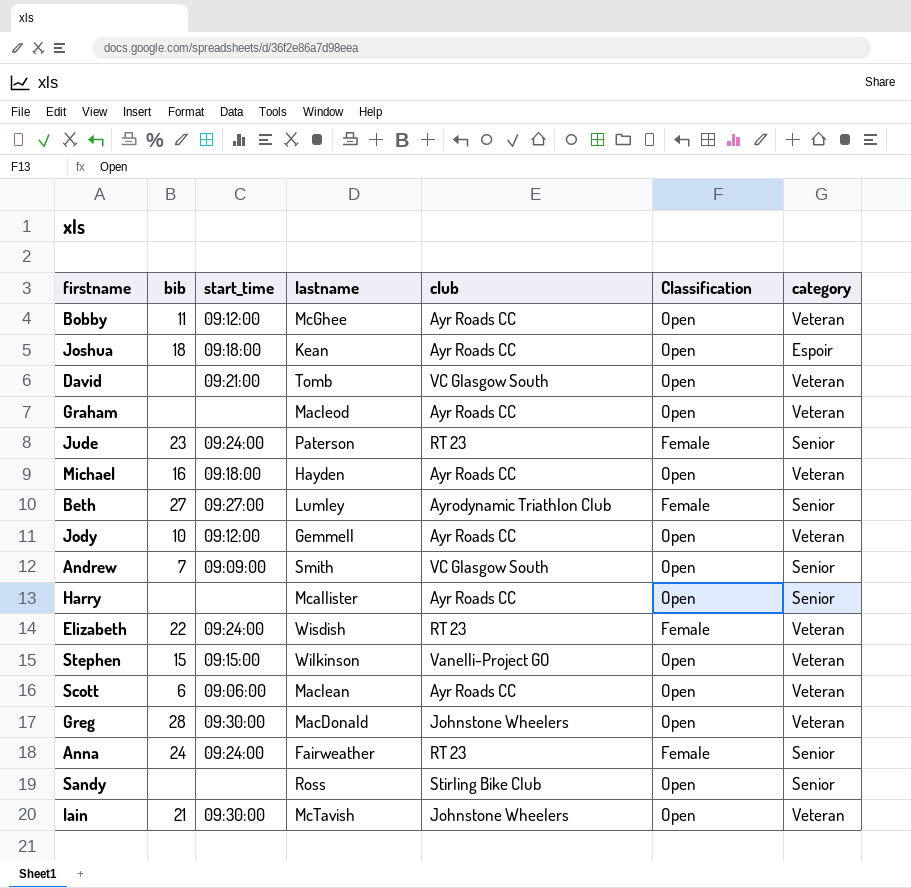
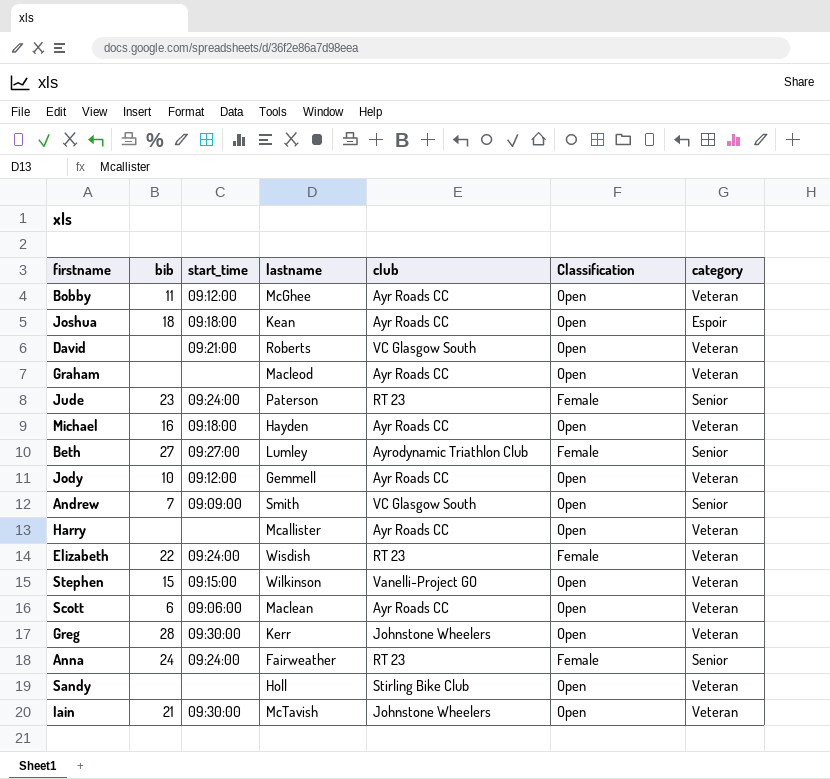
David | lastname: Tomb -> Roberts
Harry | category: Senior -> Veteran
Greg | lastname: MacDonald -> Kerr
Sandy | lastname: Ross -> Holl
Sandy | category: Senior -> Veteran

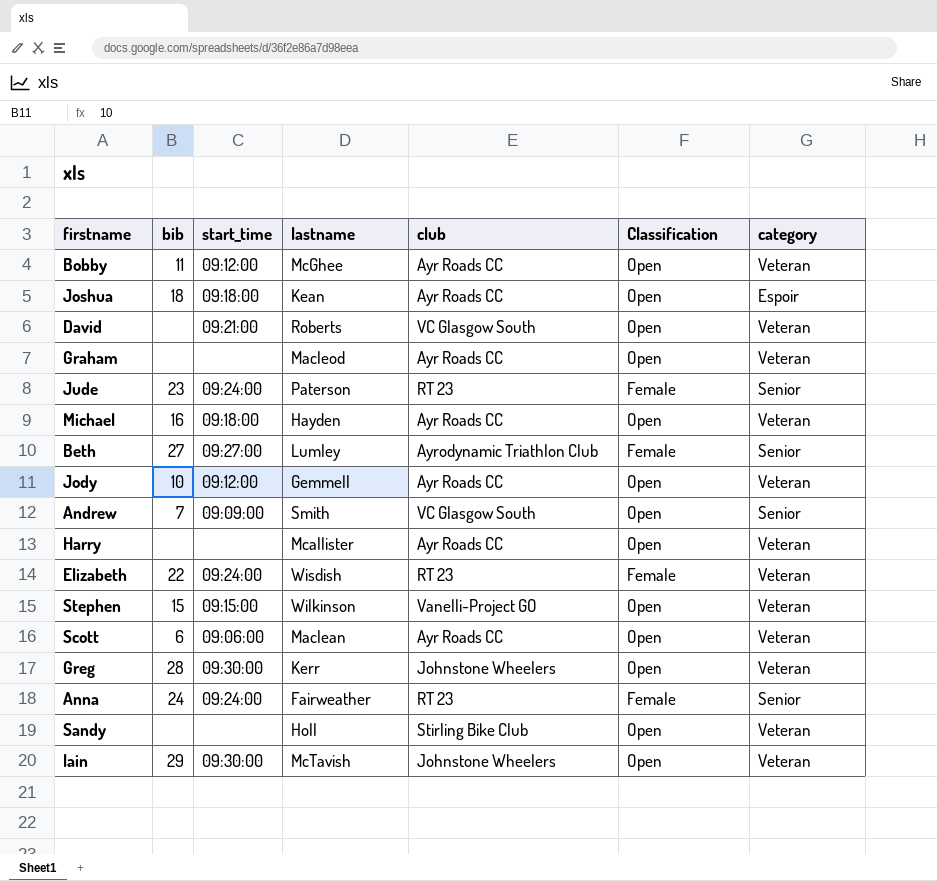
Iain | bib: 21 -> 29

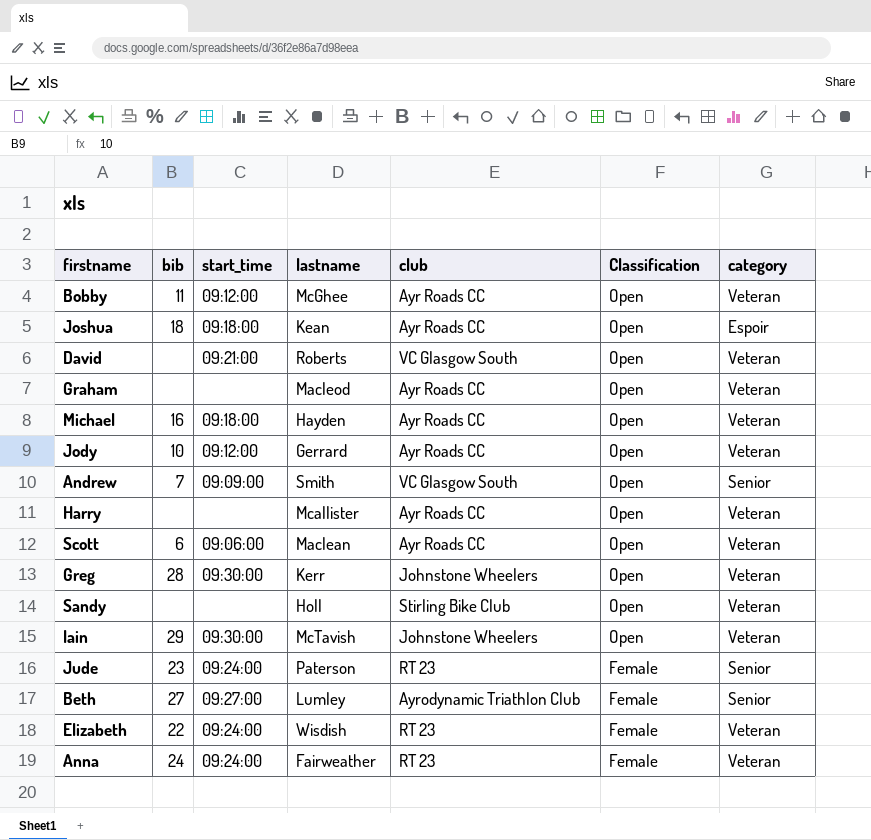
row order: none -> Classification descending
row Stephen: 15 | 09:15:00 | Wilkinson | Vanelli-Project GO | Open | Veteran -> none
Jody | lastname: Gemmell -> Gerrard
Anna | category: Senior -> Veteran

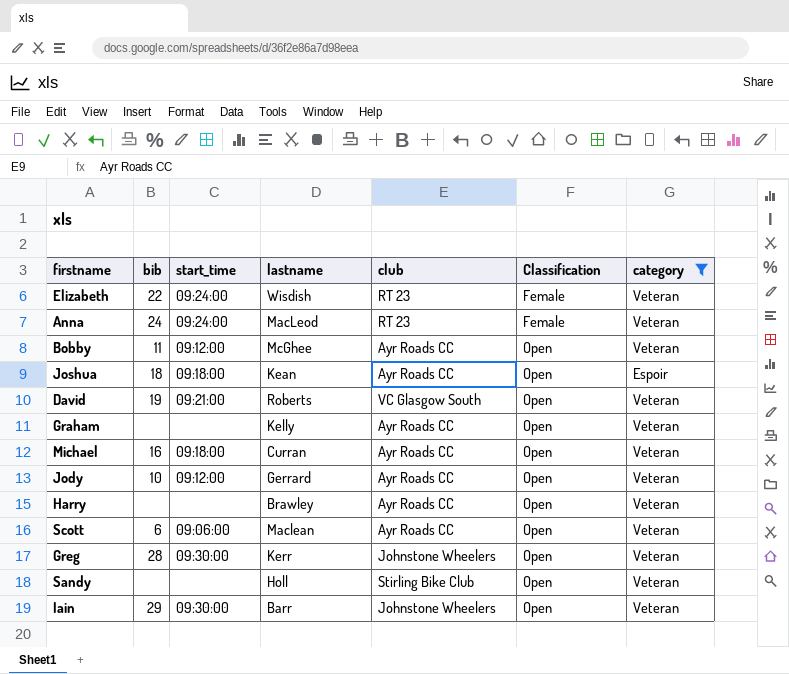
filter: none -> category != Senior
row order: Classification descending -> Classification ascending
Anna | lastname: Fairweather -> MacLeod
David | bib: none -> 19
Graham | lastname: Macleod -> Kelly
Michael | lastname: Hayden -> Curran
Harry | lastname: Mcallister -> Brawley
Iain | lastname: McTavish -> Barr

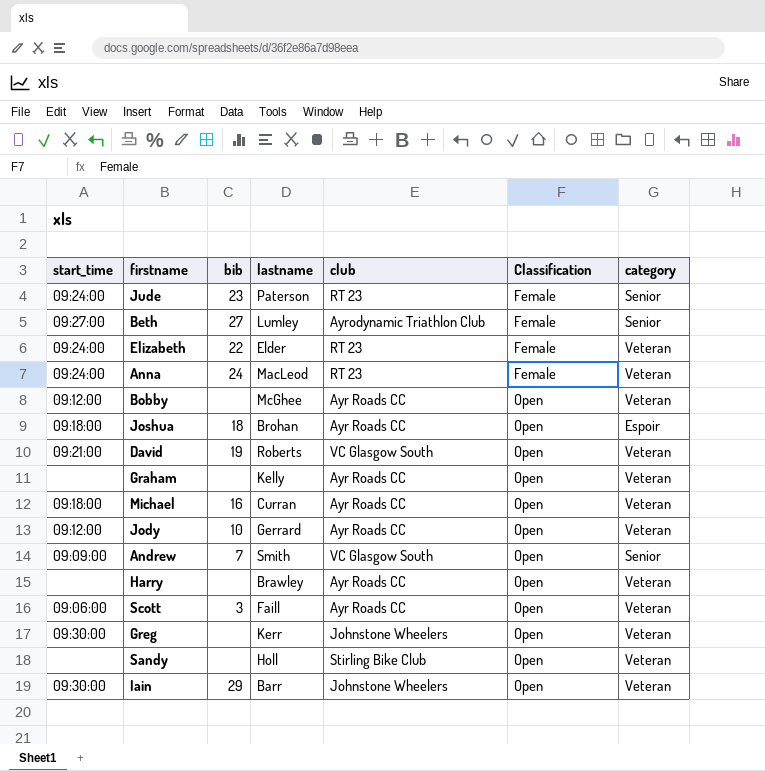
filter: category != Senior -> none
column start_time | position: 3 -> 1
Elizabeth | lastname: Wisdish -> Elder
Bobby | bib: 11 -> none
Joshua | lastname: Kean -> Brohan
Scott | bib: 6 -> 3
Scott | lastname: Maclean -> Faill
Greg | bib: 28 -> none

